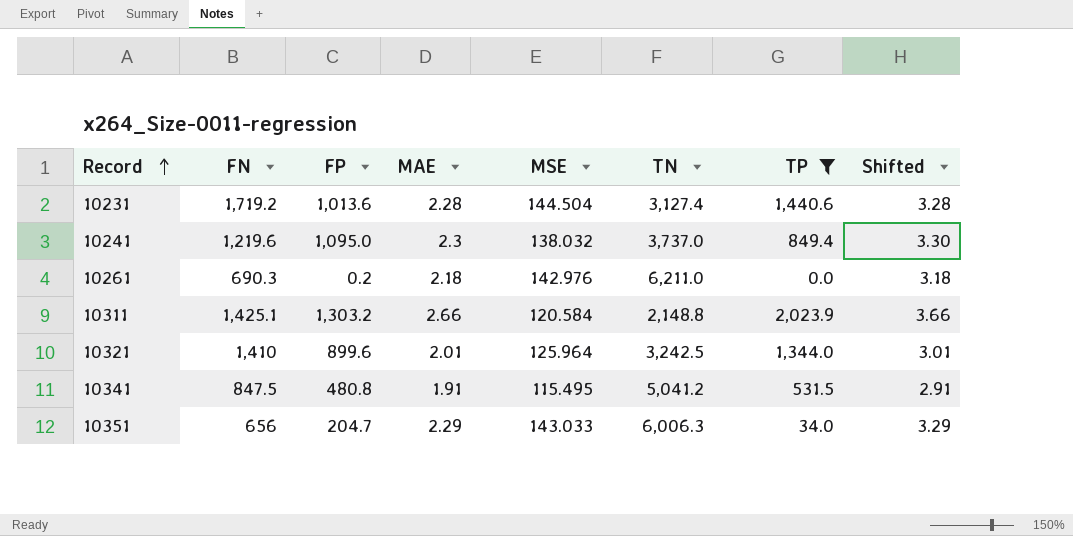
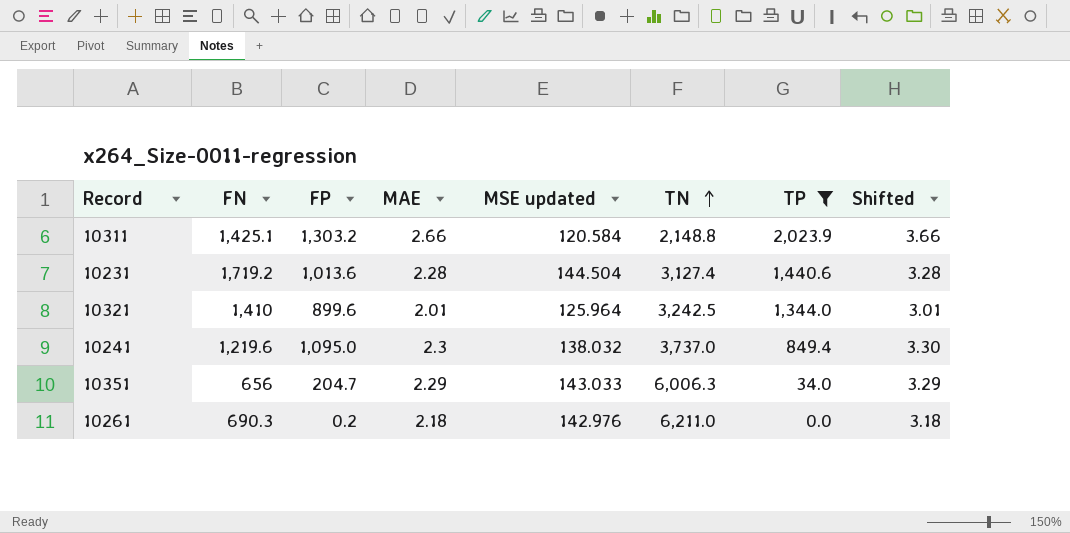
row order: Record ascending -> TN ascending
column name: MSE -> MSE updated
row 10341: 847.5 | 480.8 | 1.91 | 115.495 | 5,041.2 | 531.5 | 2.91 -> none

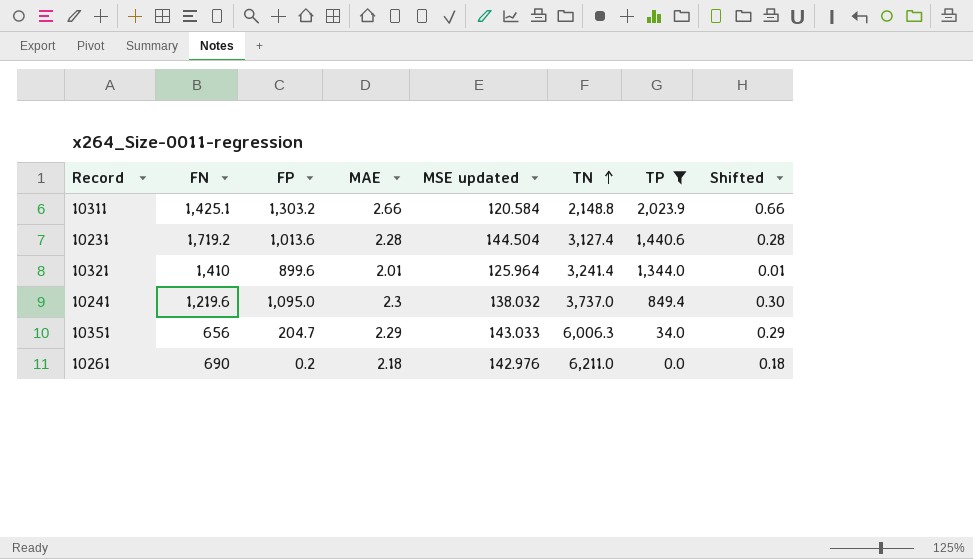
column Shifted | formula: [MAE] + 1 -> [MAE] - 2
10321 | TN: 3,242.5 -> 3,241.4
10261 | FN: 690.3 -> 690

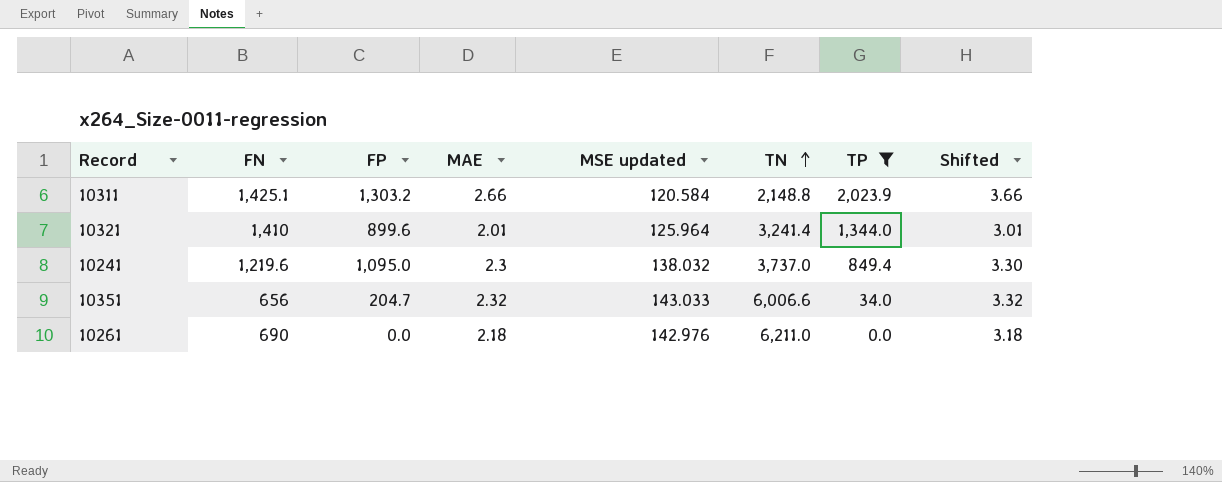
column Shifted | formula: [MAE] - 2 -> [MAE] + 1
row 10231: 1,719.2 | 1,013.6 | 2.28 | 144.504 | 3,127.4 | 1,440.6 | 0.28 -> none
10351 | MAE: 2.29 -> 2.32
10351 | TN: 6,006.3 -> 6,006.6
10261 | FP: 0.2 -> 0.0

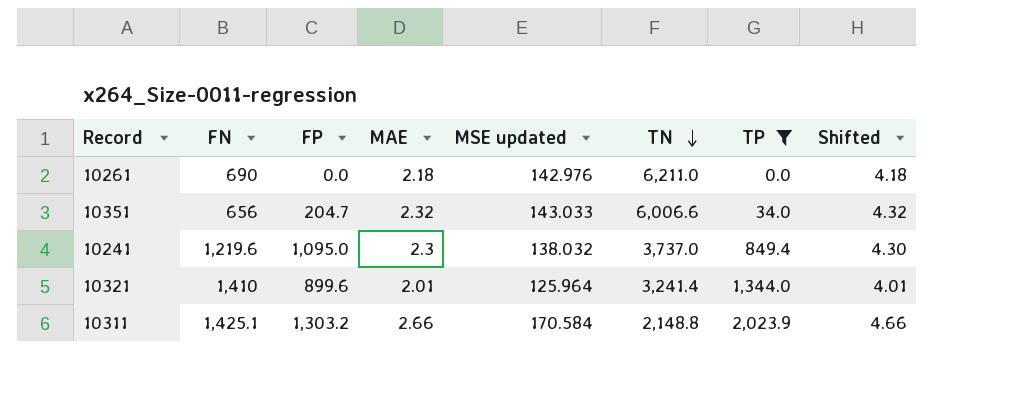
row order: TN ascending -> TN descending
column Shifted | formula: [MAE] + 1 -> [MAE] + 2
10311 | MSE updated: 120.584 -> 170.584

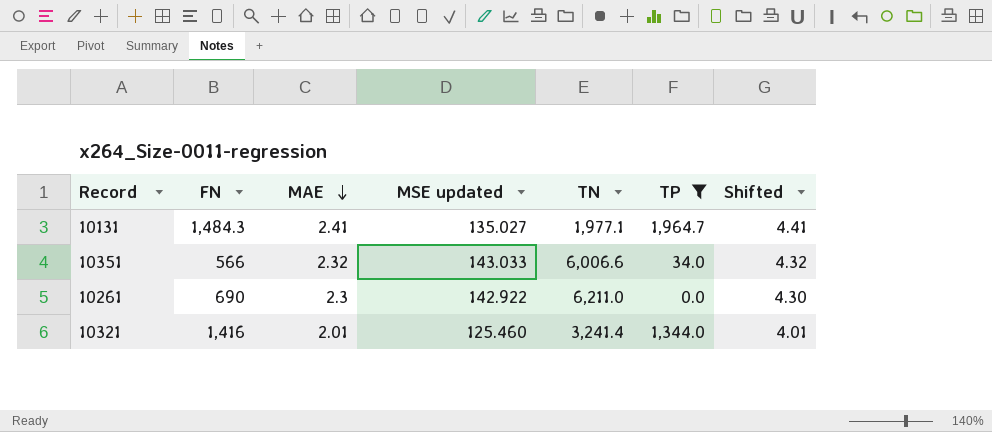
row order: TN descending -> MAE descending
column FP | position: 3 -> none
row 10241: 1,219.6 | 1,095.0 | 2.3 | 138.032 | 3,737.0 | 849.4 | 4.30 -> none
row 10311: 1,425.1 | 1,303.2 | 2.66 | 170.584 | 2,148.8 | 2,023.9 | 4.66 -> none
row 10131: none -> 1,484.3 | 2.41 | 135.027 | 1,977.1 | 1,964.7 | 4.41
10351 | FN: 656 -> 566
10261 | MAE: 2.18 -> 2.3
10261 | MSE updated: 142.976 -> 142.922
10261 | Shifted: 4.18 -> 4.30
10321 | FN: 1,410 -> 1,416
10321 | MSE updated: 125.964 -> 125.460

